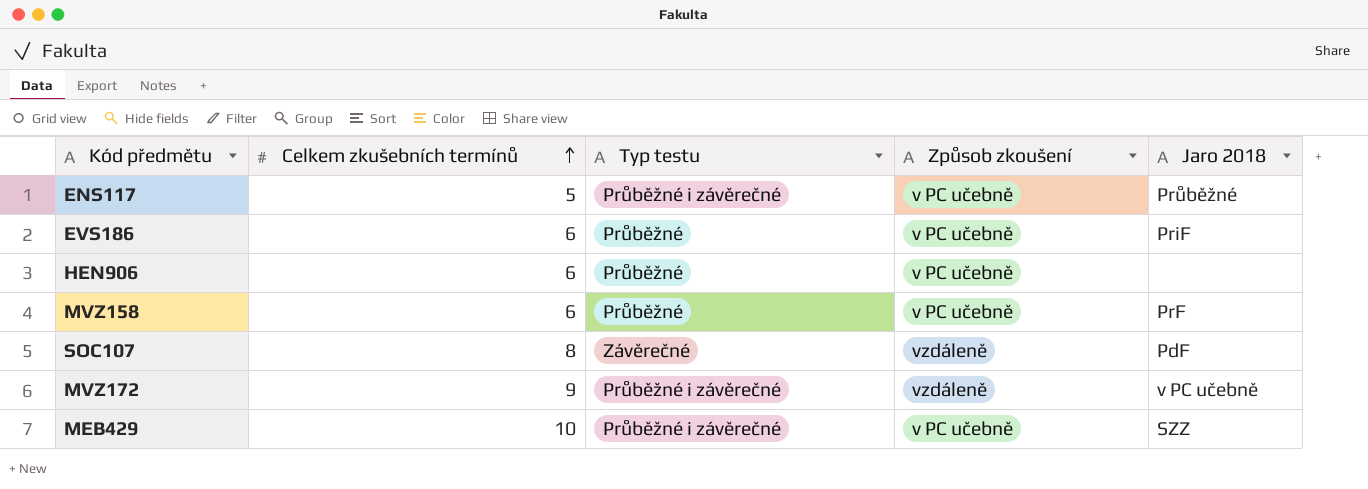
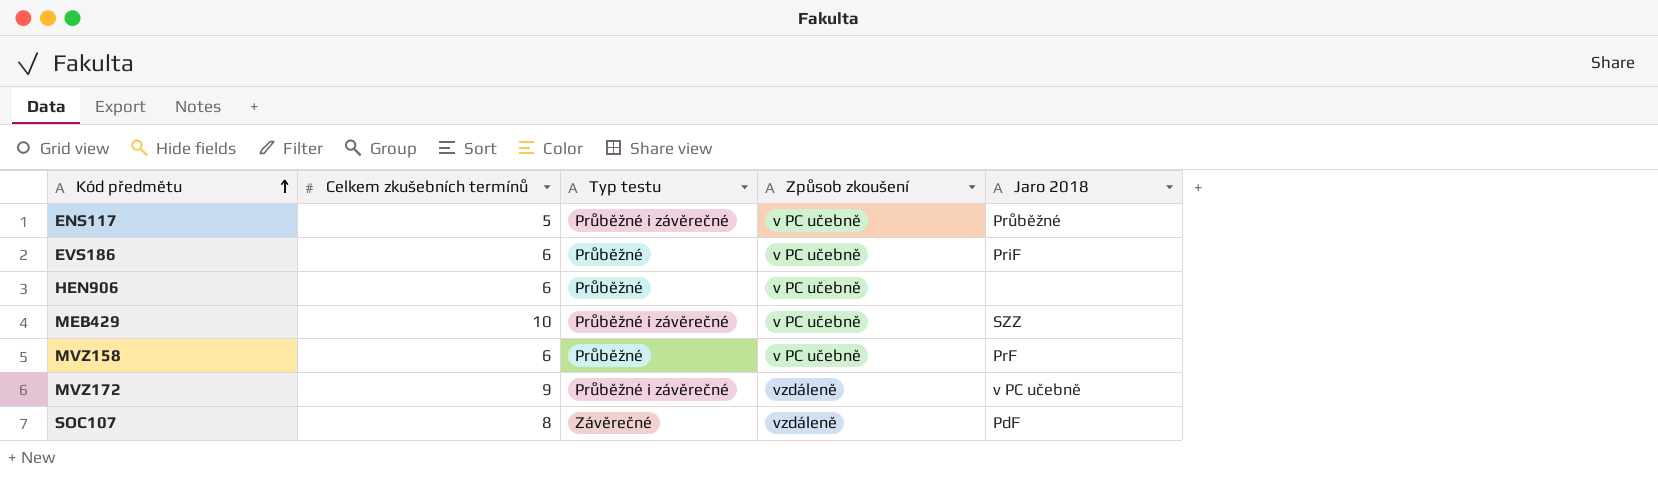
row order: Celkem zkušebních termínů ascending -> Kód předmětu ascending

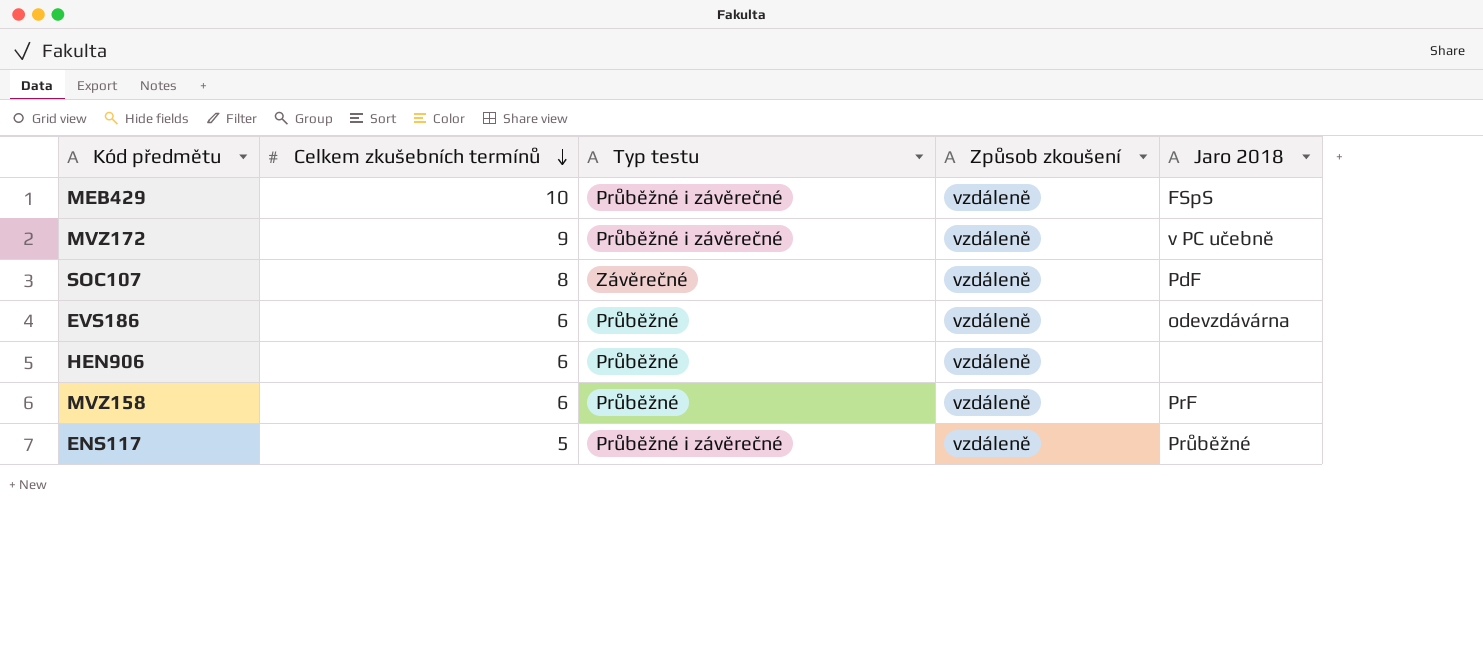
row order: Kód předmětu ascending -> Celkem zkušebních termínů descending
MEB429 | Způsob zkoušení: v PC učebně -> vzdáleně
MEB429 | Jaro 2018: SZZ -> FSpS
EVS186 | Způsob zkoušení: v PC učebně -> vzdáleně
EVS186 | Jaro 2018: PriF -> odevzdávárna
HEN906 | Způsob zkoušení: v PC učebně -> vzdáleně
MVZ158 | Způsob zkoušení: v PC učebně -> vzdáleně
ENS117 | Způsob zkoušení: v PC učebně -> vzdáleně

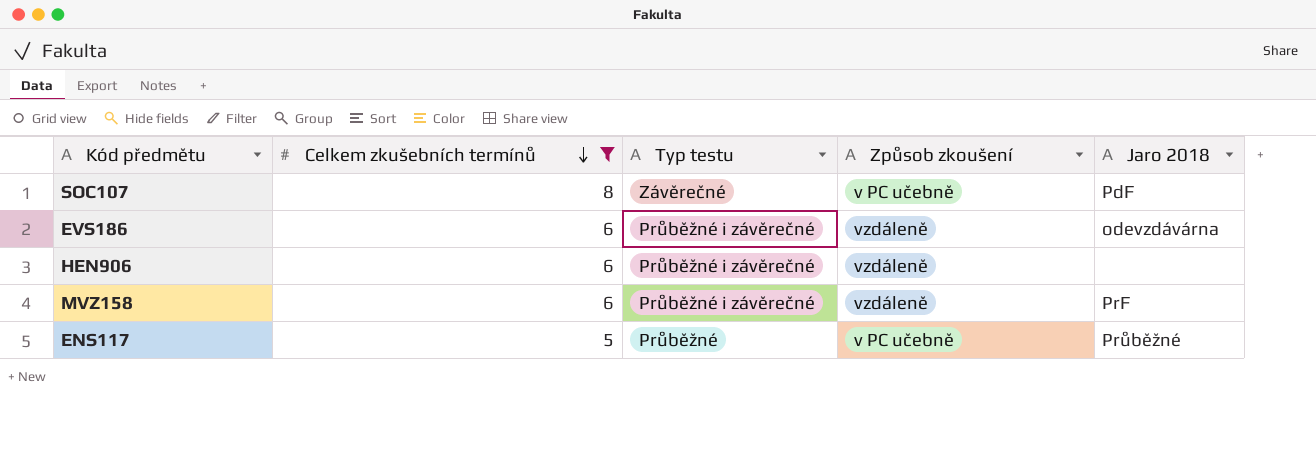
filter: none -> Celkem zkušebních termínů <= 8
SOC107 | Způsob zkoušení: vzdáleně -> v PC učebně
EVS186 | Typ testu: Průběžné -> Průběžné i závěrečné
HEN906 | Typ testu: Průběžné -> Průběžné i závěrečné
MVZ158 | Typ testu: Průběžné -> Průběžné i závěrečné
ENS117 | Typ testu: Průběžné i závěrečné -> Průběžné
ENS117 | Způsob zkoušení: vzdáleně -> v PC učebně

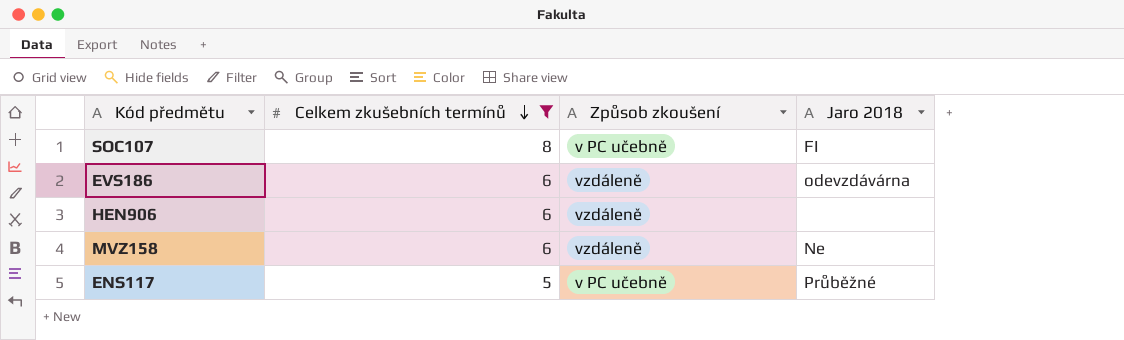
column Typ testu | position: 3 -> none
SOC107 | Jaro 2018: PdF -> FI
MVZ158 | Jaro 2018: PrF -> Ne

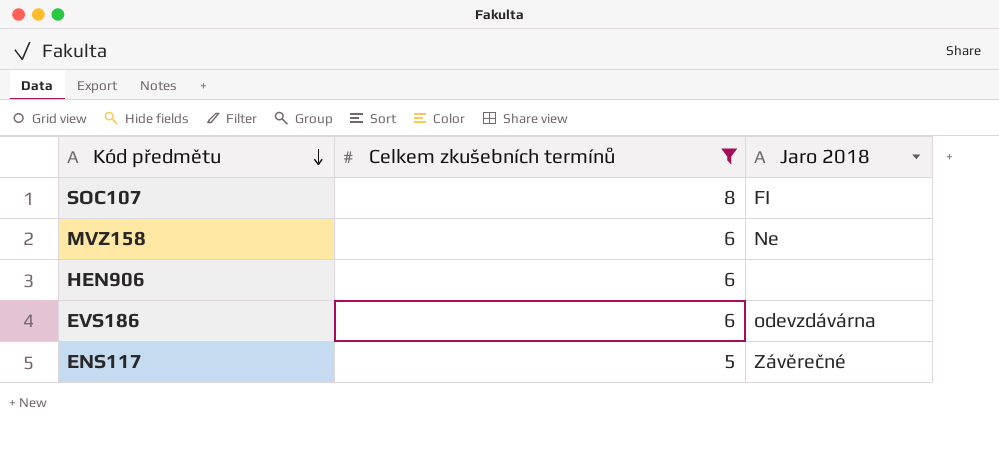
row order: Celkem zkušebních termínů descending -> Kód předmětu descending
column Způsob zkoušení | position: 3 -> none
ENS117 | Jaro 2018: Průběžné -> Závěrečné

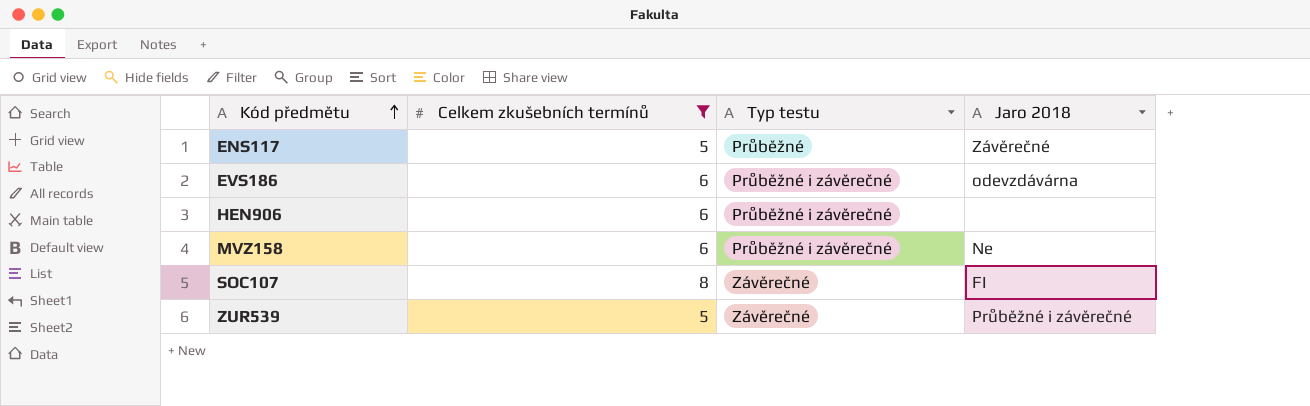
row order: Kód předmětu descending -> Kód předmětu ascending
column Typ testu | position: none -> 3
row ZUR539: none -> 5 | Závěrečné | Průběžné i závěrečné

